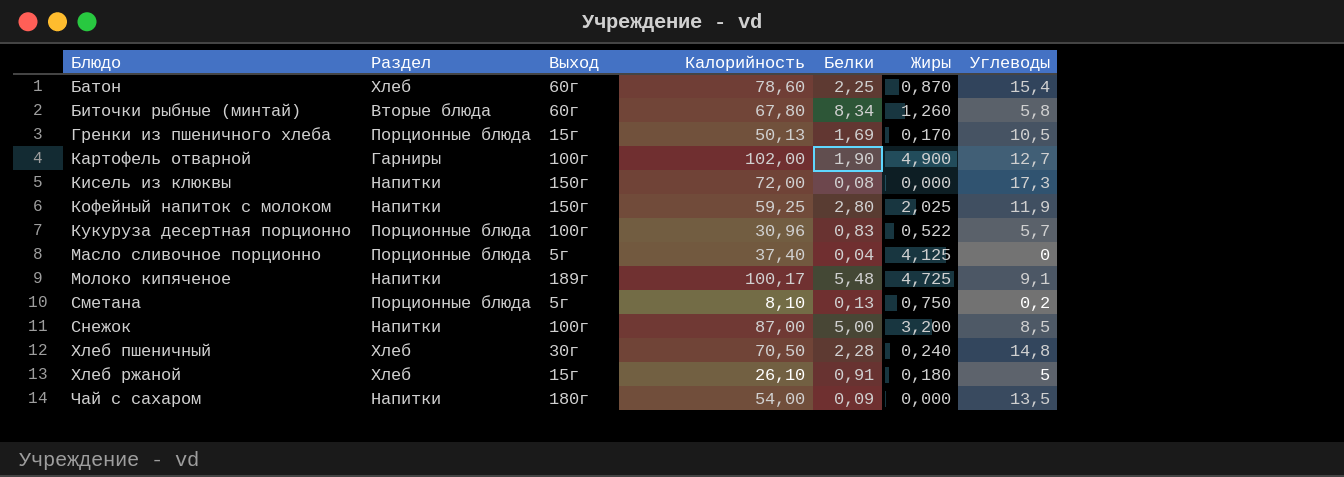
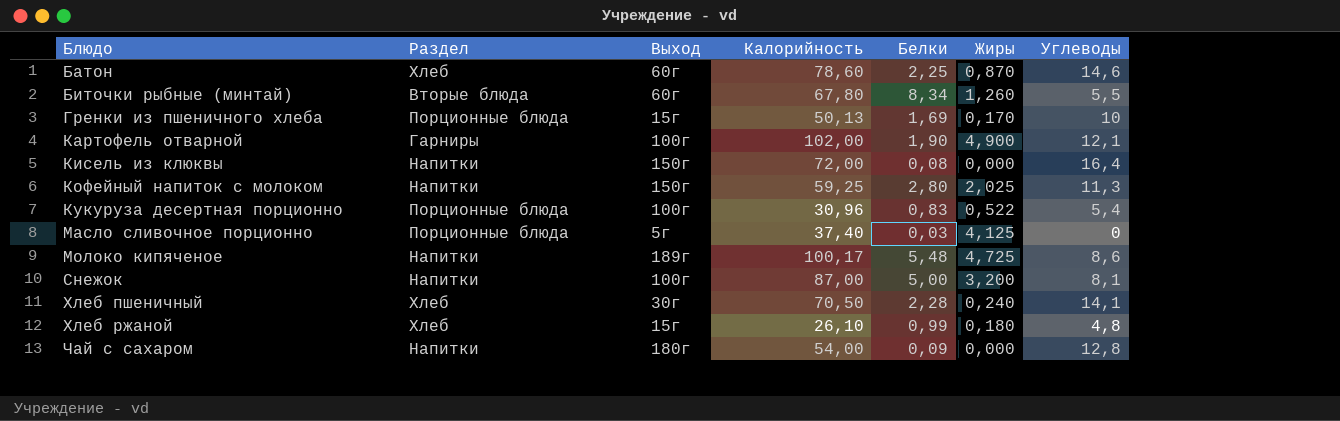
row Сметана: Порционные блюда | 5г | 8,10 | 0,13 | 0,750 | 0,2 -> none
Батон | Углеводы: 15,4 -> 14,6
Биточки рыбные (минтай) | Углеводы: 5,8 -> 5,5
Гренки из пшеничного хлеба | Углеводы: 10,5 -> 10
Картофель отварной | Углеводы: 12,7 -> 12,1
Кисель из клюквы | Углеводы: 17,3 -> 16,4
Кофейный напиток с молоком | Углеводы: 11,9 -> 11,3
Кукуруза десертная порционно | Углеводы: 5,7 -> 5,4
Масло сливочное порционно | Белки: 0,04 -> 0,03
Молоко кипяченое | Углеводы: 9,1 -> 8,6
Снежок | Углеводы: 8,5 -> 8,1
Хлеб пшеничный | Углеводы: 14,8 -> 14,1
Хлеб ржаной | Белки: 0,91 -> 0,99
Хлеб ржаной | Углеводы: 5 -> 4,8
Чай с сахаром | Углеводы: 13,5 -> 12,8

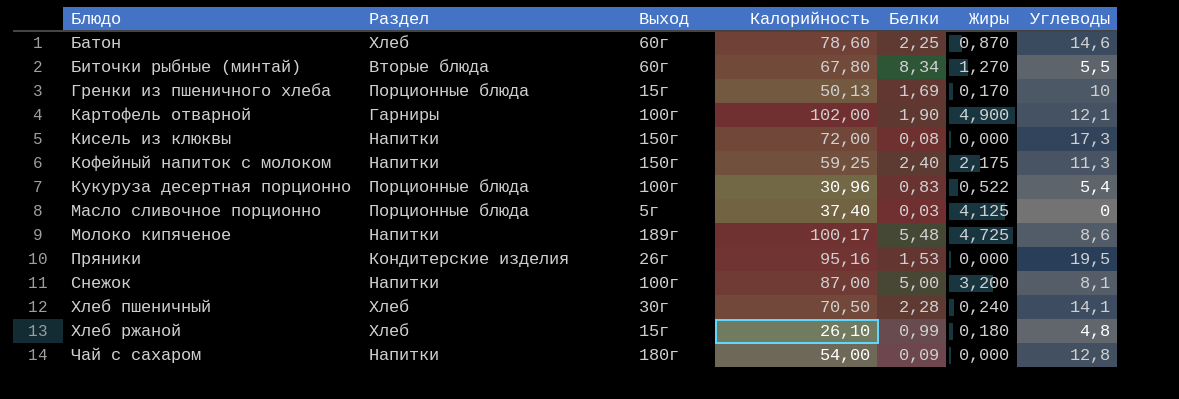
Биточки рыбные (минтай) | Жиры: 1,260 -> 1,270
Кисель из клюквы | Углеводы: 16,4 -> 17,3
Кофейный напиток с молоком | Белки: 2,80 -> 2,40
Кофейный напиток с молоком | Жиры: 2,025 -> 2,175
row Пряники: none -> Кондитерские изделия | 26г | 95,16 | 1,53 | 0,000 | 19,5

